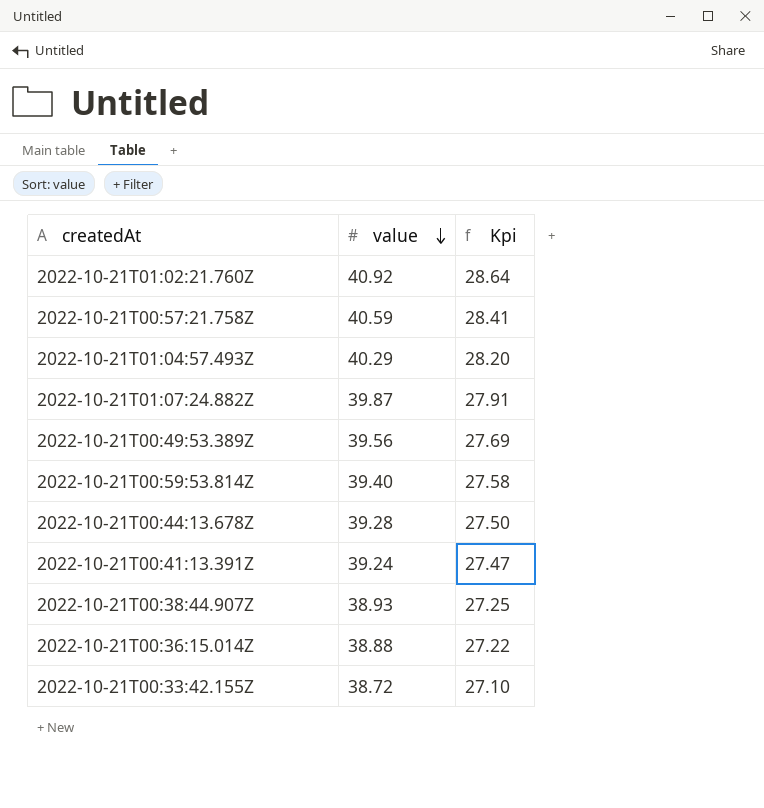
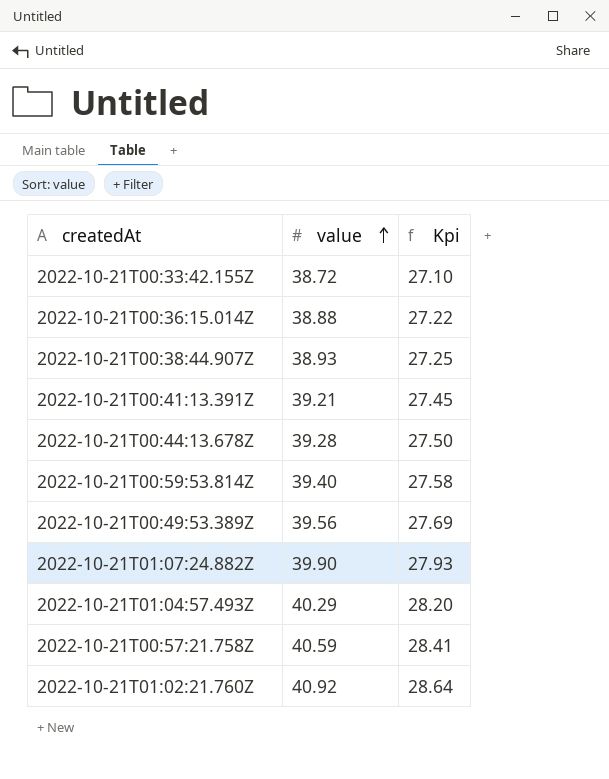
row order: value descending -> value ascending
2022-10-21T00:41:13.391Z | value: 39.24 -> 39.21
2022-10-21T00:41:13.391Z | Kpi: 27.47 -> 27.45
2022-10-21T01:07:24.882Z | value: 39.87 -> 39.90
2022-10-21T01:07:24.882Z | Kpi: 27.91 -> 27.93

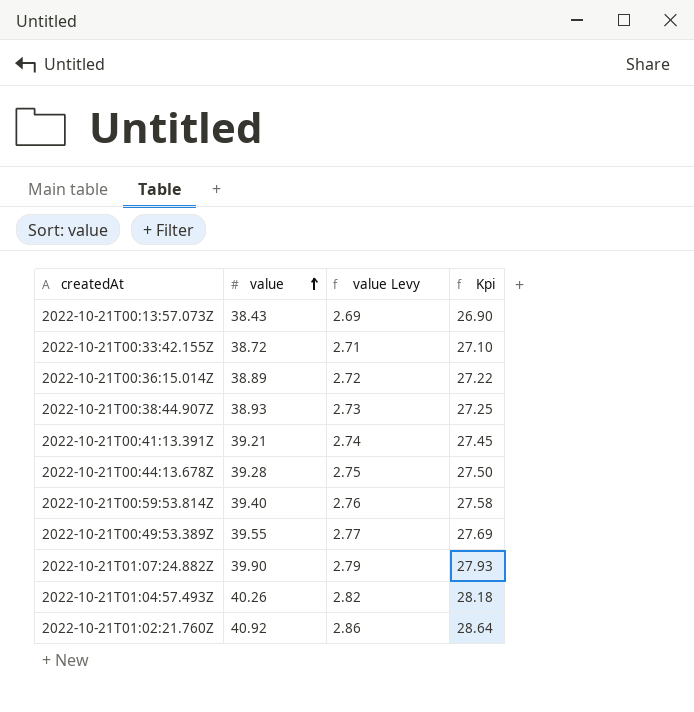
column value Levy | formula: none -> [value] * 0.07
row 2022-10-21T00:57:21.758Z: 40.59 | 28.41 -> none
row 2022-10-21T00:13:57.073Z: none -> 38.43 | 2.69 | 26.90
2022-10-21T00:36:15.014Z | value: 38.88 -> 38.89
2022-10-21T00:49:53.389Z | value: 39.56 -> 39.55
2022-10-21T01:04:57.493Z | value: 40.29 -> 40.26
2022-10-21T01:04:57.493Z | Kpi: 28.20 -> 28.18

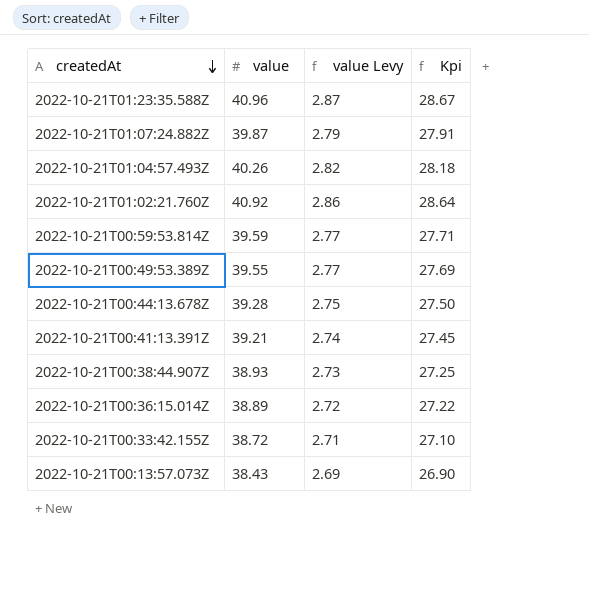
row order: value ascending -> createdAt descending
row 2022-10-21T01:23:35.588Z: none -> 40.96 | 2.87 | 28.67
2022-10-21T01:07:24.882Z | value: 39.90 -> 39.87
2022-10-21T01:07:24.882Z | Kpi: 27.93 -> 27.91
2022-10-21T00:59:53.814Z | value: 39.40 -> 39.59
2022-10-21T00:59:53.814Z | value Levy: 2.76 -> 2.77
2022-10-21T00:59:53.814Z | Kpi: 27.58 -> 27.71

